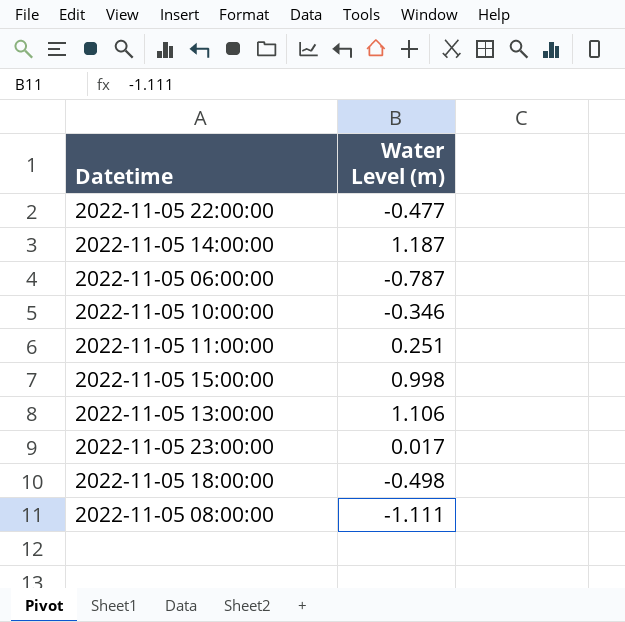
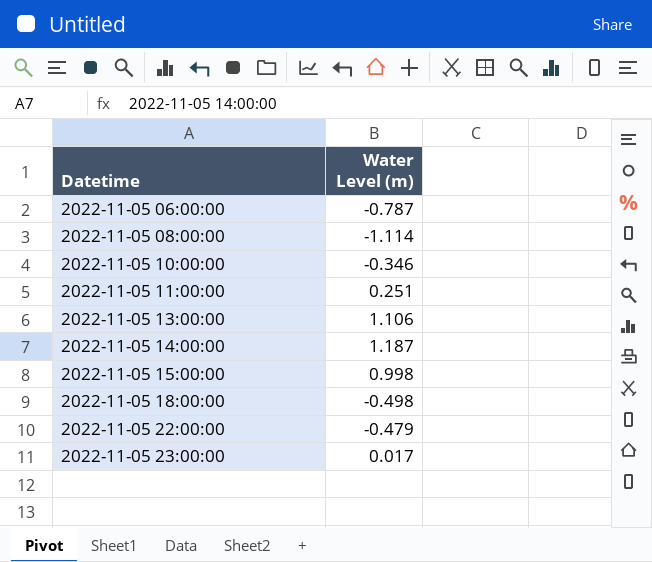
row order: none -> Datetime ascending
2022-11-05 08:00:00 | Water Level (m): -1.111 -> -1.114
2022-11-05 22:00:00 | Water Level (m): -0.477 -> -0.479

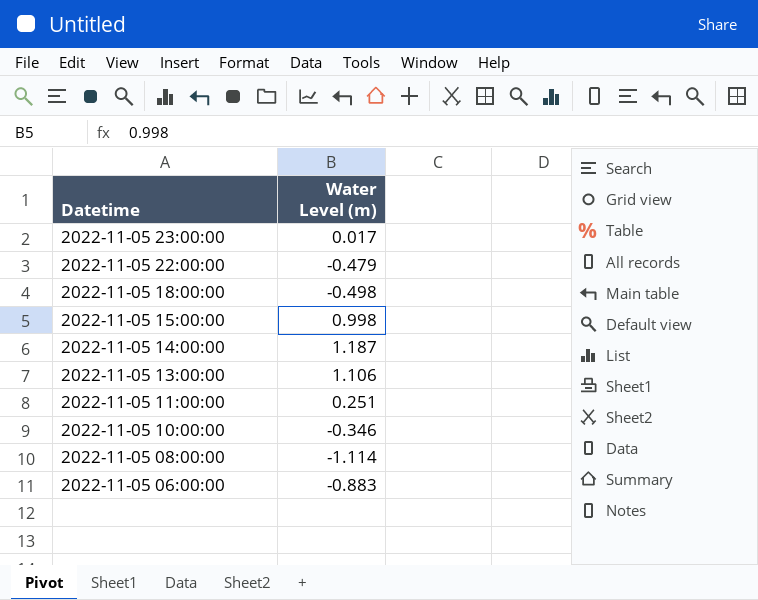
row order: Datetime ascending -> Datetime descending
2022-11-05 06:00:00 | Water Level (m): -0.787 -> -0.883

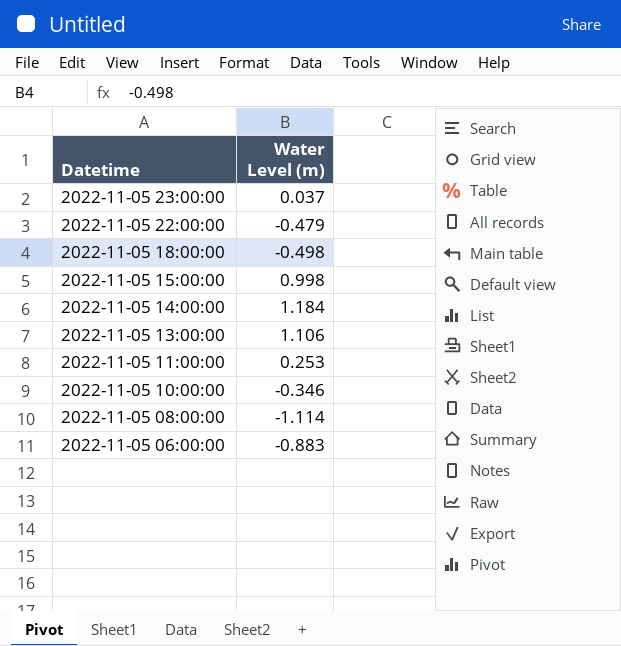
2022-11-05 23:00:00 | Water Level (m): 0.017 -> 0.037
2022-11-05 14:00:00 | Water Level (m): 1.187 -> 1.184
2022-11-05 11:00:00 | Water Level (m): 0.251 -> 0.253

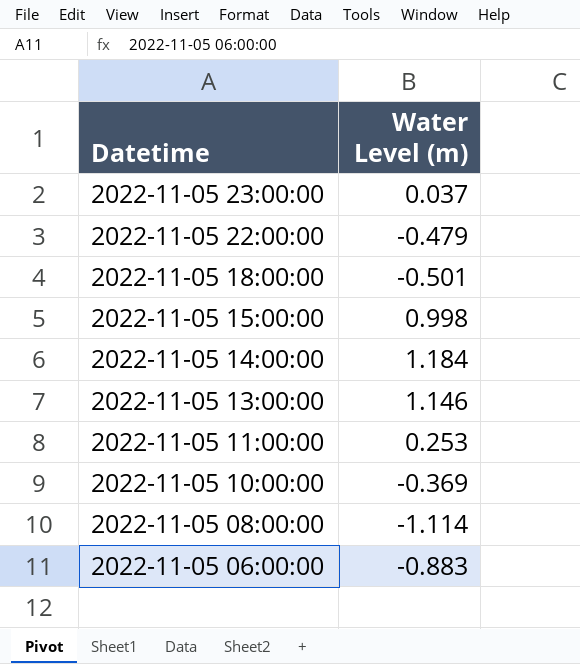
2022-11-05 18:00:00 | Water Level (m): -0.498 -> -0.501
2022-11-05 13:00:00 | Water Level (m): 1.106 -> 1.146
2022-11-05 10:00:00 | Water Level (m): -0.346 -> -0.369

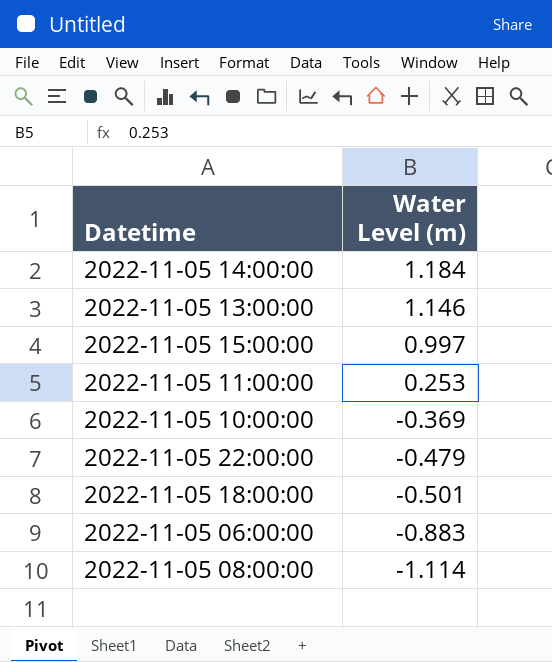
row order: Datetime descending -> Water Level (m) descending
row 2022-11-05 23:00:00: 0.037 -> none
2022-11-05 15:00:00 | Water Level (m): 0.998 -> 0.997

